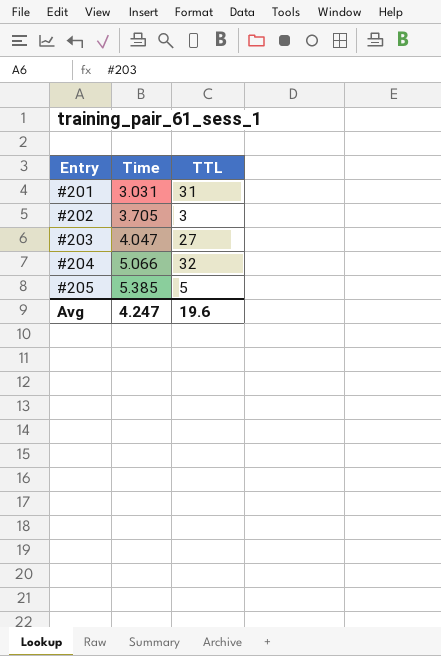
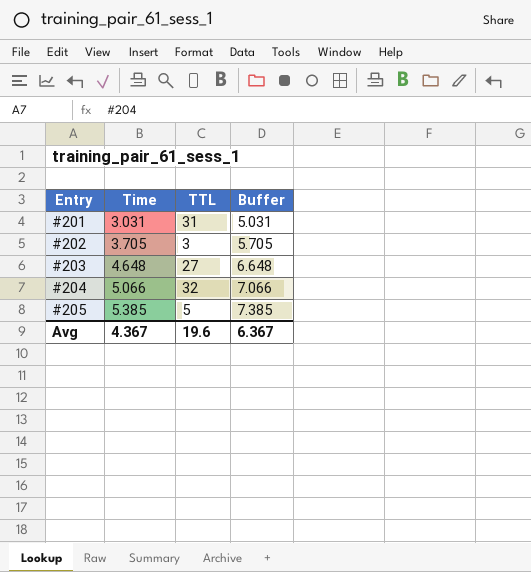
column Buffer | formula: none -> [Time] + 2
#203 | Time: 4.047 -> 4.648
Avg | Time: 4.247 -> 4.367

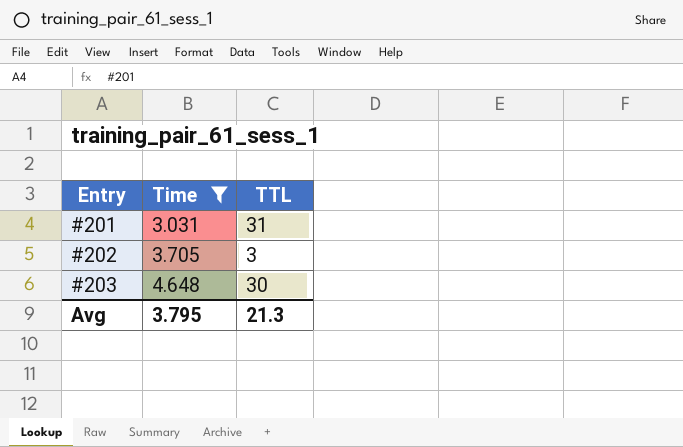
filter: none -> Time <= 4.648
column Buffer | formula: [Time] + 2 -> none
#203 | TTL: 27 -> 30
Avg | Time: 4.367 -> 3.795
Avg | TTL: 19.6 -> 21.3

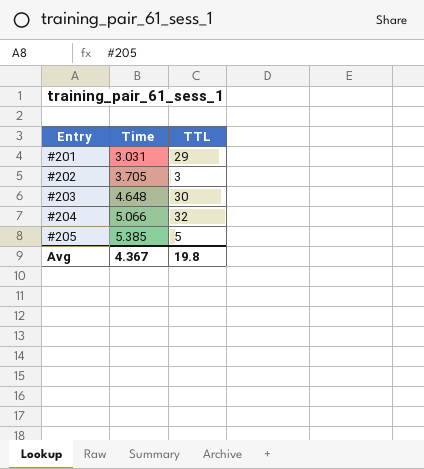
filter: Time <= 4.648 -> none
#201 | TTL: 31 -> 29
Avg | Time: 3.795 -> 4.367
Avg | TTL: 21.3 -> 19.8

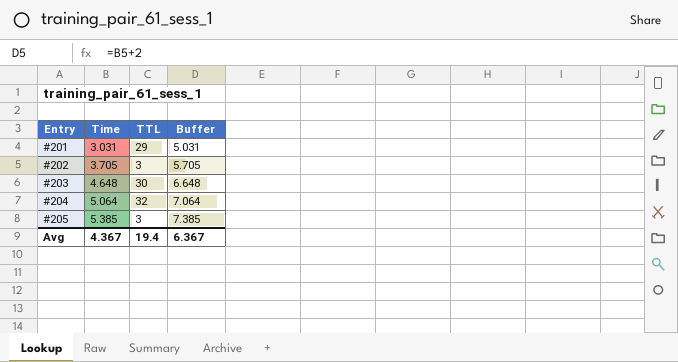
column Buffer | formula: none -> [Time] + 2
#204 | Time: 5.066 -> 5.064
#205 | TTL: 5 -> 3
Avg | TTL: 19.8 -> 19.4

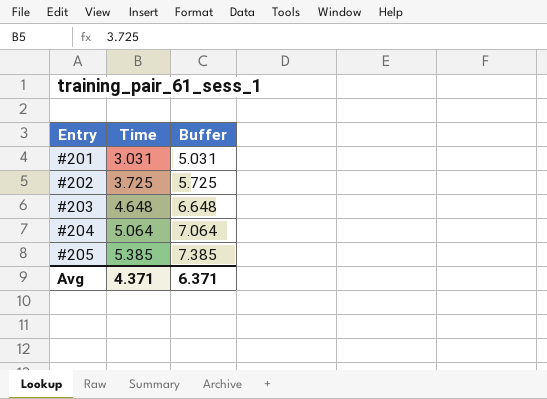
column TTL | position: 3 -> none
#202 | Time: 3.705 -> 3.725
#202 | Buffer: 5.705 -> 5.725
Avg | Time: 4.367 -> 4.371
Avg | Buffer: 6.367 -> 6.371

